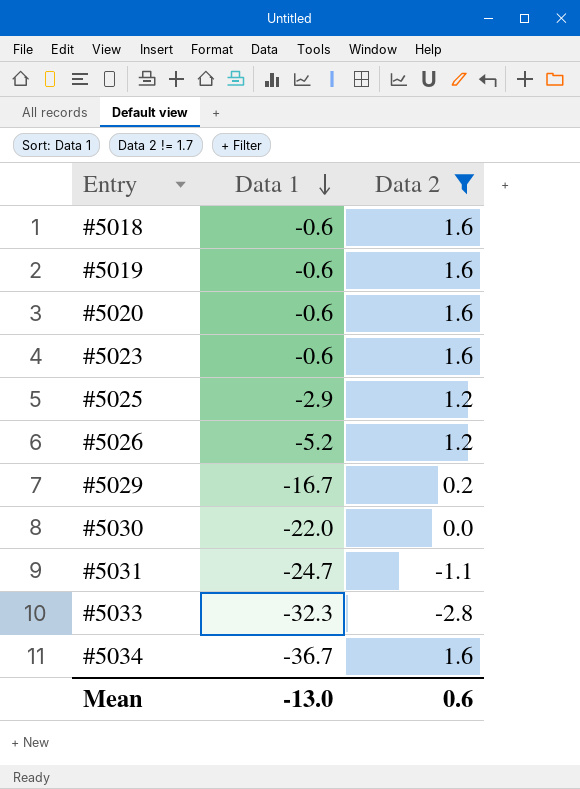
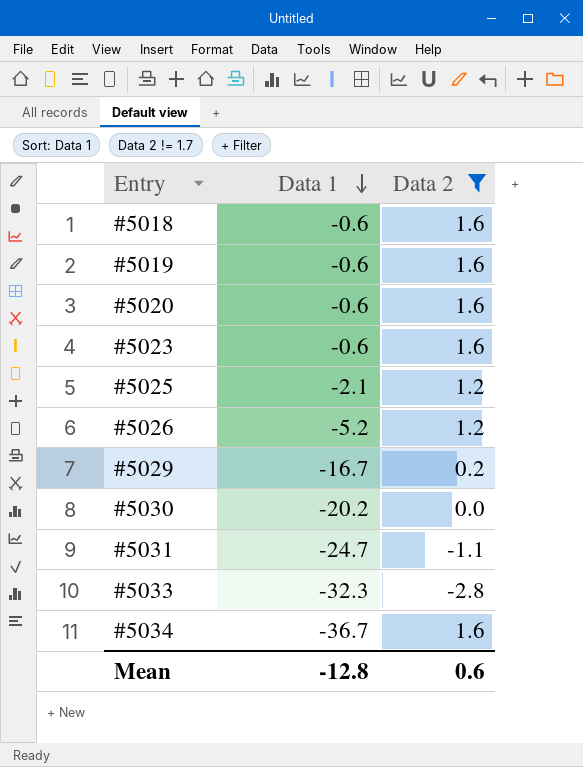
#5025 | Data 1: -2.9 -> -2.1
#5030 | Data 1: -22.0 -> -20.2
Mean | Data 1: -13.0 -> -12.8

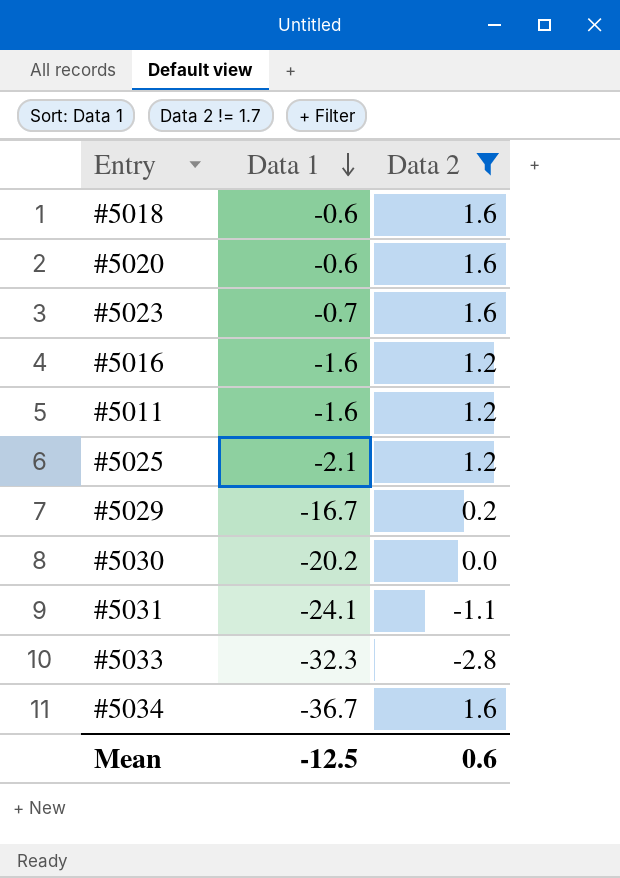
row #5019: -0.6 | 1.6 -> none
row #5026: -5.2 | 1.2 -> none
#5023 | Data 1: -0.6 -> -0.7
row #5016: none -> -1.6 | 1.2
row #5011: none -> -1.6 | 1.2
#5031 | Data 1: -24.7 -> -24.1
Mean | Data 1: -12.8 -> -12.5

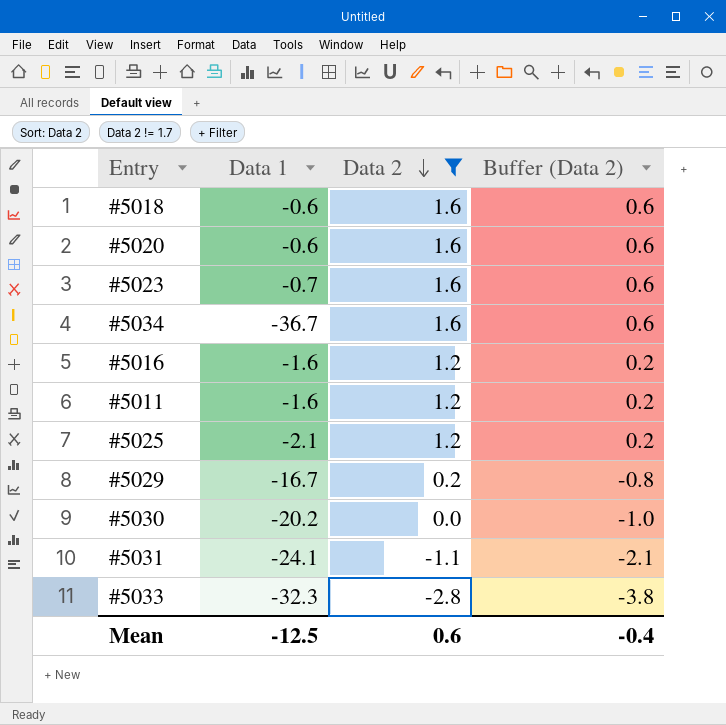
row order: Data 1 descending -> Data 2 descending
column Buffer (Data 2) | formula: none -> [Data 2] - 1

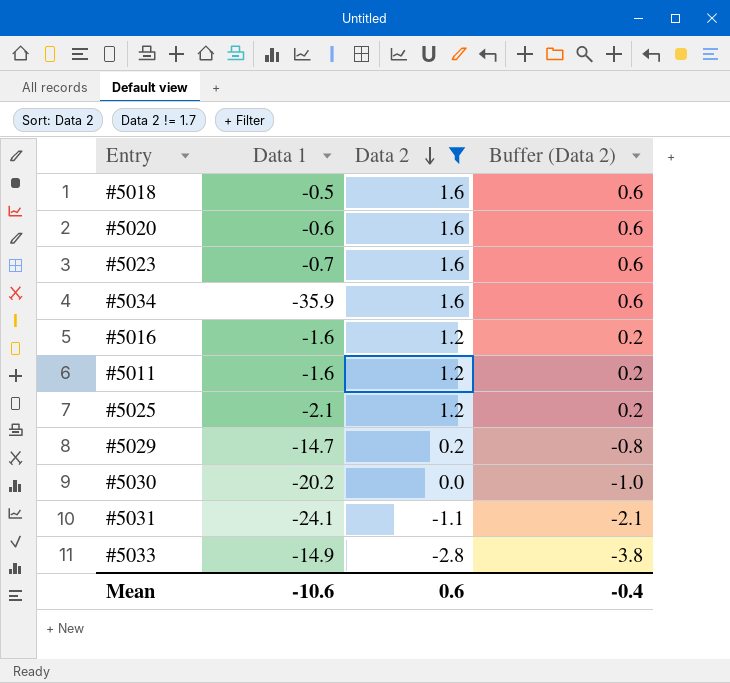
#5018 | Data 1: -0.6 -> -0.5
#5034 | Data 1: -36.7 -> -35.9
#5029 | Data 1: -16.7 -> -14.7
#5033 | Data 1: -32.3 -> -14.9
Mean | Data 1: -12.5 -> -10.6

